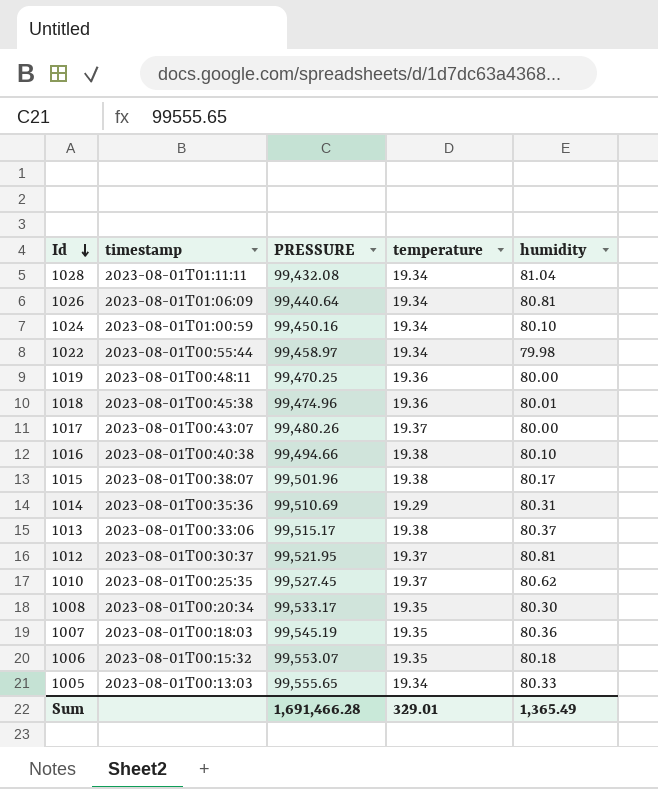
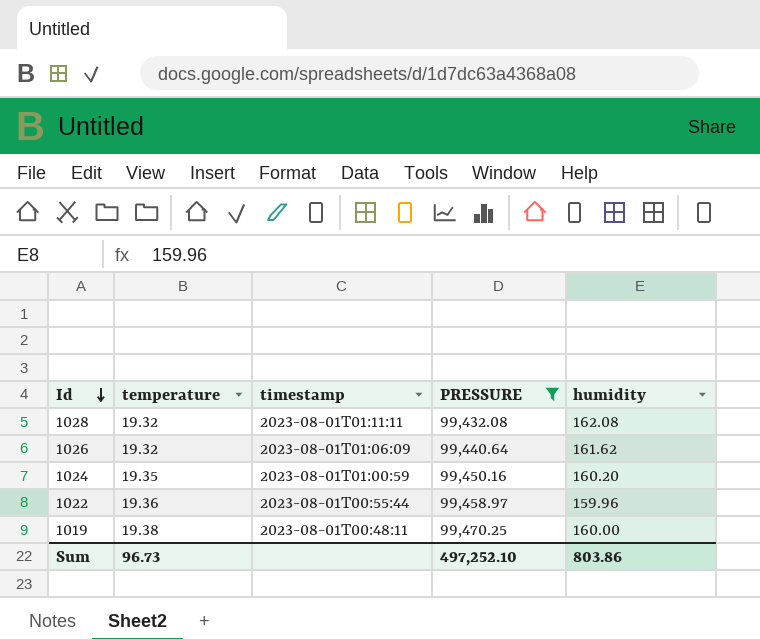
filter: none -> PRESSURE <= 99,470.25
column temperature | position: 4 -> 2
1028 | temperature: 19.34 -> 19.32
1028 | humidity: 81.04 -> 162.08
1026 | temperature: 19.34 -> 19.32
1026 | humidity: 80.81 -> 161.62
1024 | temperature: 19.34 -> 19.35
1024 | humidity: 80.10 -> 160.20
1022 | temperature: 19.34 -> 19.36
1022 | humidity: 79.98 -> 159.96
1019 | temperature: 19.36 -> 19.38
1019 | humidity: 80.00 -> 160.00
Sum | temperature: 329.01 -> 96.73
Sum | PRESSURE: 1,691,466.28 -> 497,252.10
Sum | humidity: 1,365.49 -> 803.86

